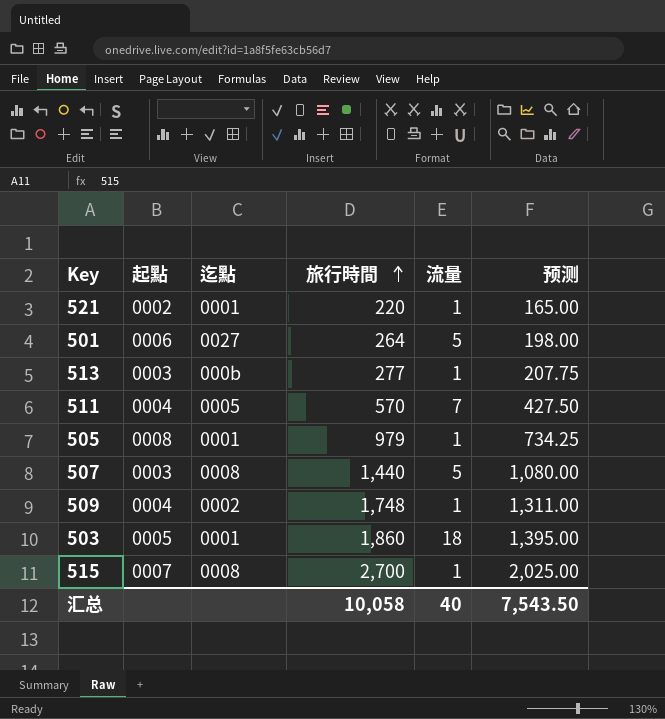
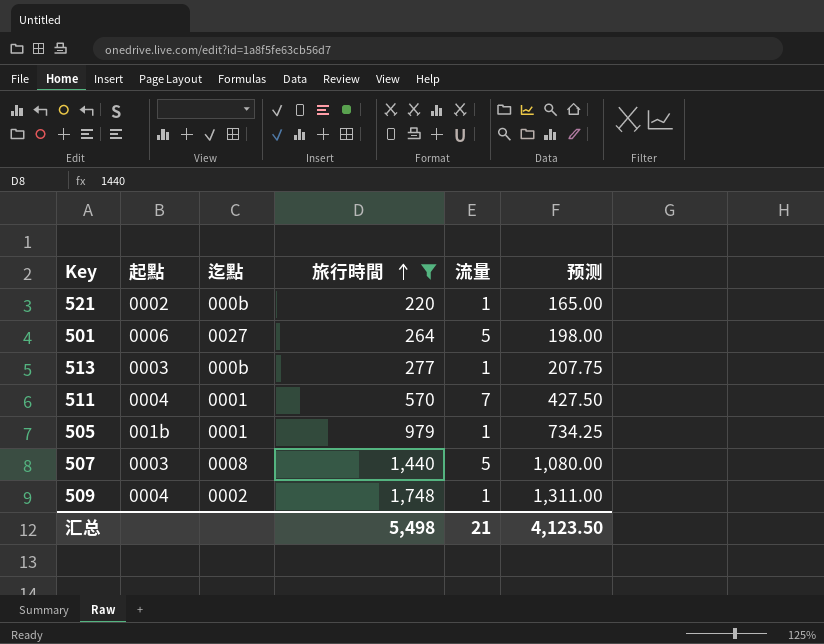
filter: none -> 旅行時間 <= 1,748
521 | 迄點: 0001 -> 000b
511 | 迄點: 0005 -> 0001
505 | 起點: 0008 -> 001b
汇总 | 旅行時間: 10,058 -> 5,498
汇总 | 流量: 40 -> 21
汇总 | 预测: 7,543.50 -> 4,123.50

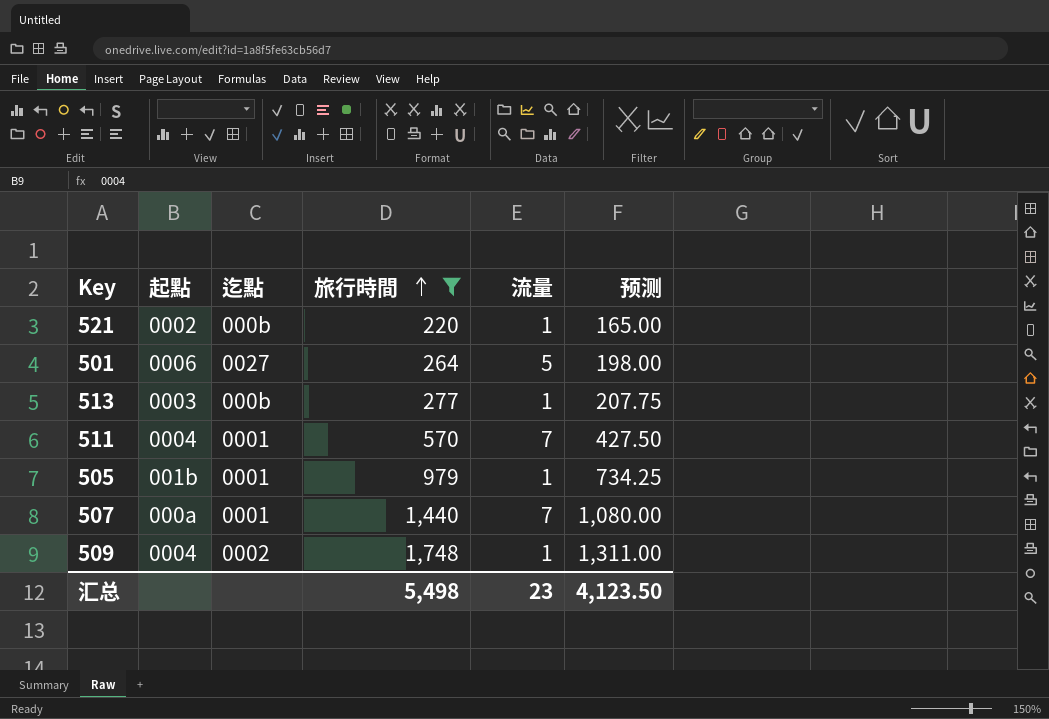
507 | 起點: 0003 -> 000a
507 | 迄點: 0008 -> 0001
507 | 流量: 5 -> 7
汇总 | 流量: 21 -> 23

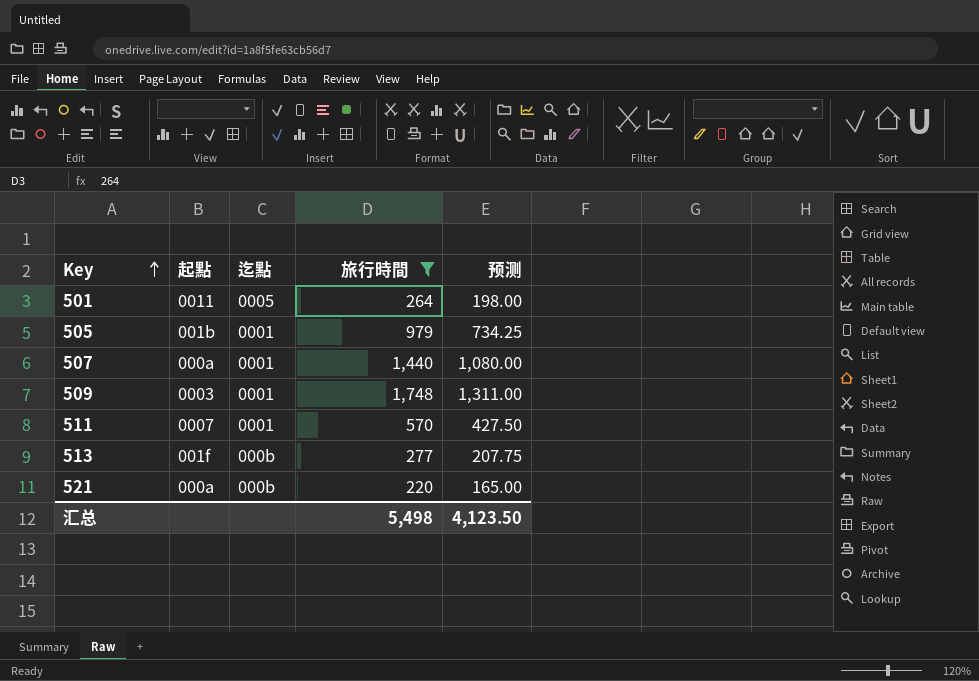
row order: 旅行時間 ascending -> Key ascending
column 流量 | position: 5 -> none
501 | 起點: 0006 -> 0011
501 | 迄點: 0027 -> 0005
509 | 起點: 0004 -> 0003
509 | 迄點: 0002 -> 0001
511 | 起點: 0004 -> 0007
513 | 起點: 0003 -> 001f
521 | 起點: 0002 -> 000a

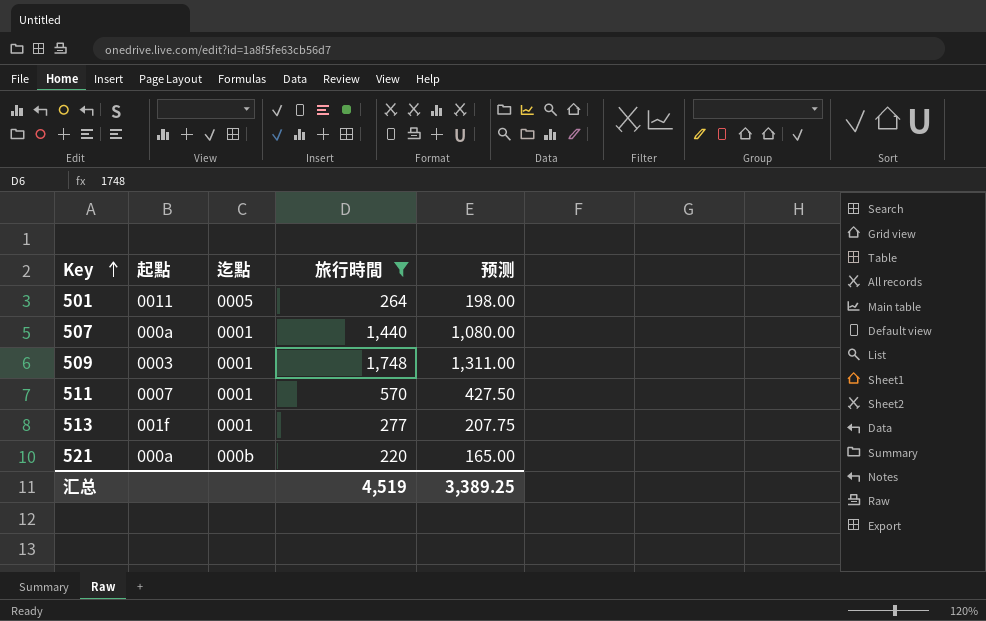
row 505: 001b | 0001 | 979 | 734.25 -> none
513 | 迄點: 000b -> 0001
汇总 | 旅行時間: 5,498 -> 4,519
汇总 | 预测: 4,123.50 -> 3,389.25

